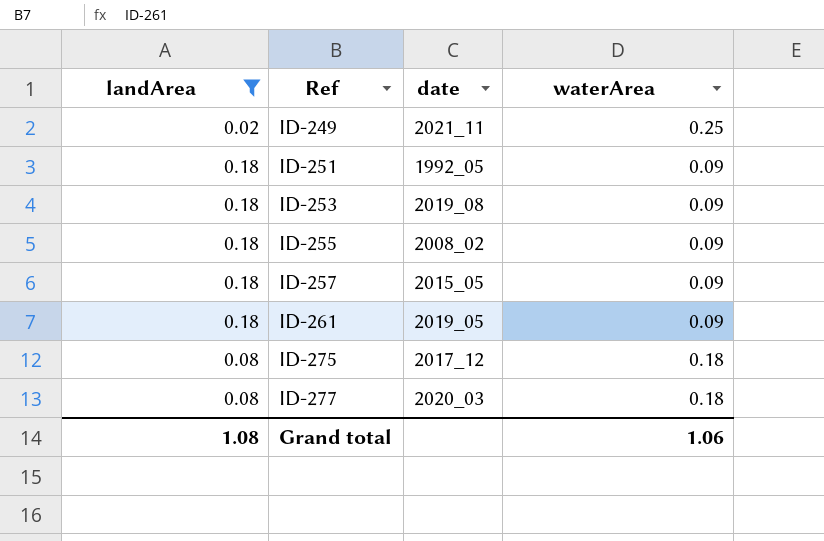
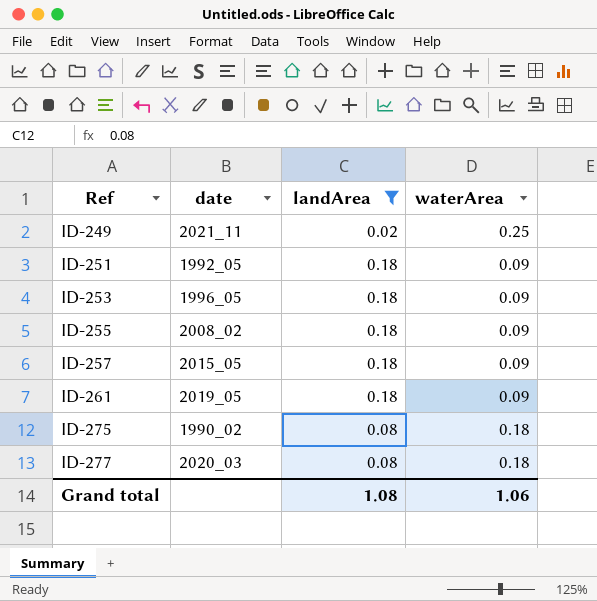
column landArea | position: 1 -> 3
ID-253 | date: 2019_08 -> 1996_05
ID-275 | date: 2017_12 -> 1990_02

